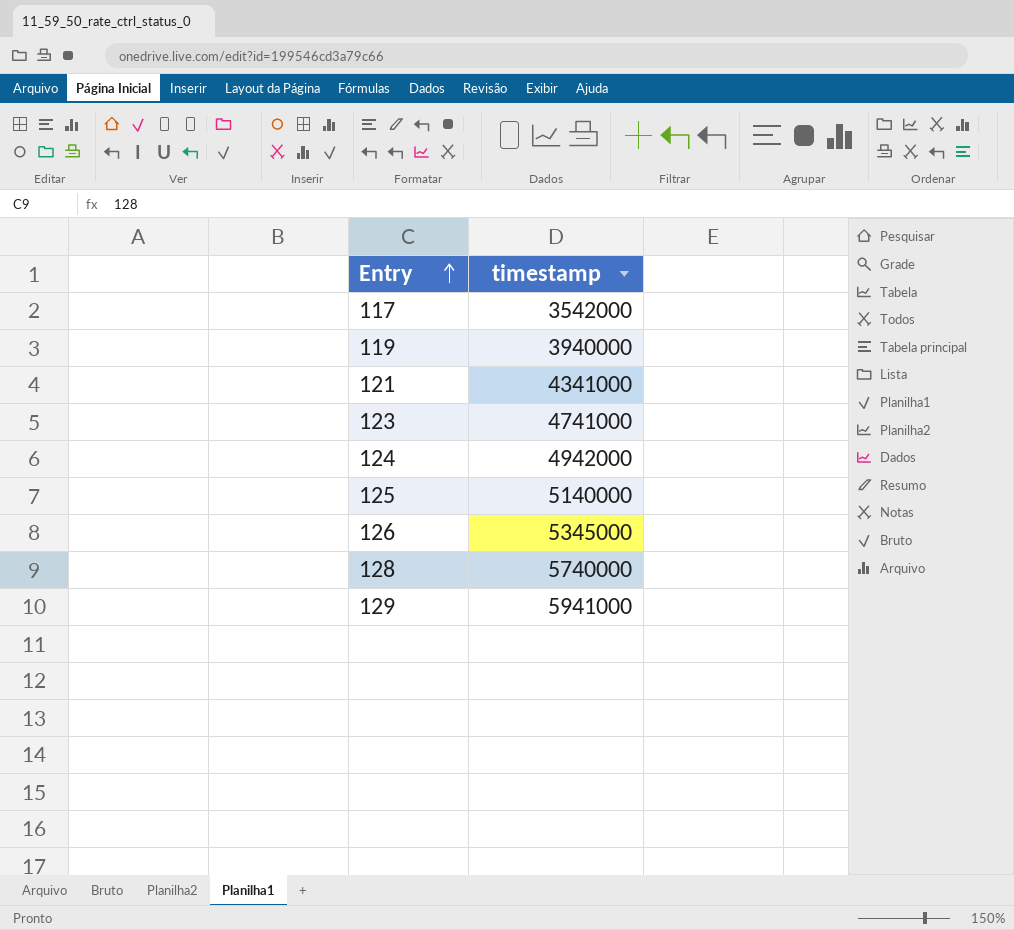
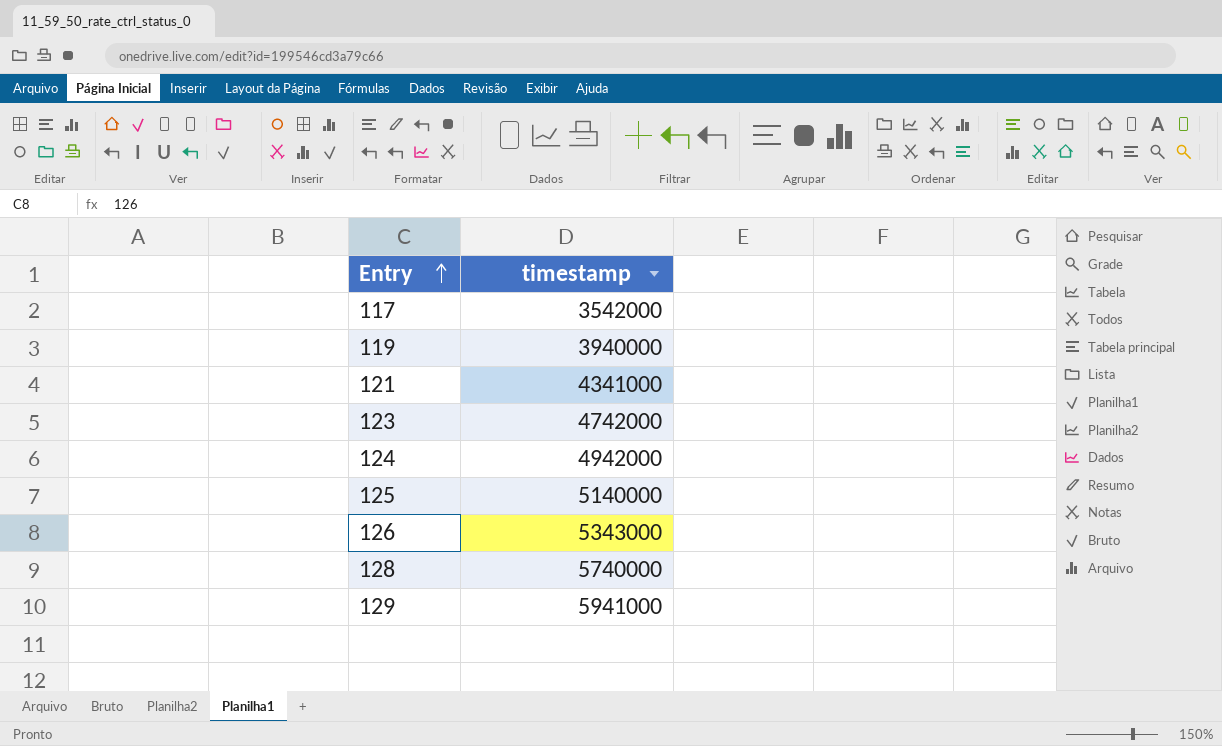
123 | timestamp: 4741000 -> 4742000
126 | timestamp: 5345000 -> 5343000

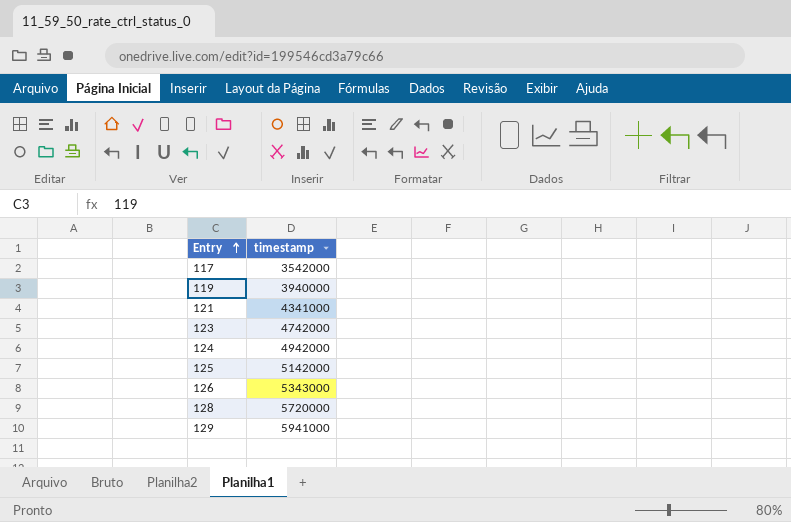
125 | timestamp: 5140000 -> 5142000
128 | timestamp: 5740000 -> 5720000

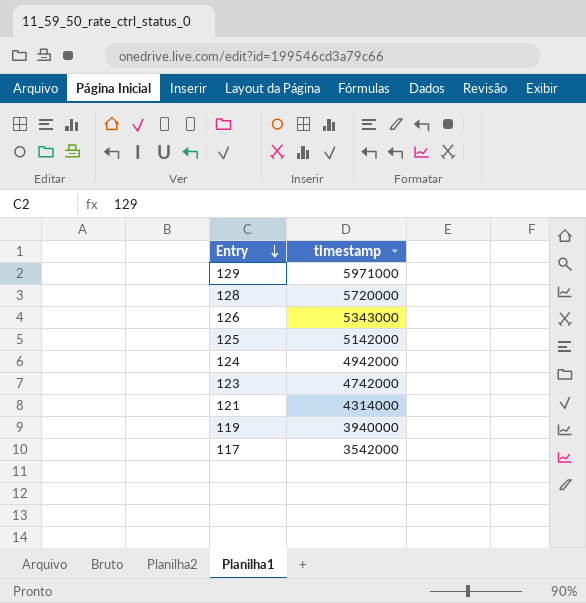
row order: Entry ascending -> Entry descending
129 | timestamp: 5941000 -> 5971000
121 | timestamp: 4341000 -> 4314000

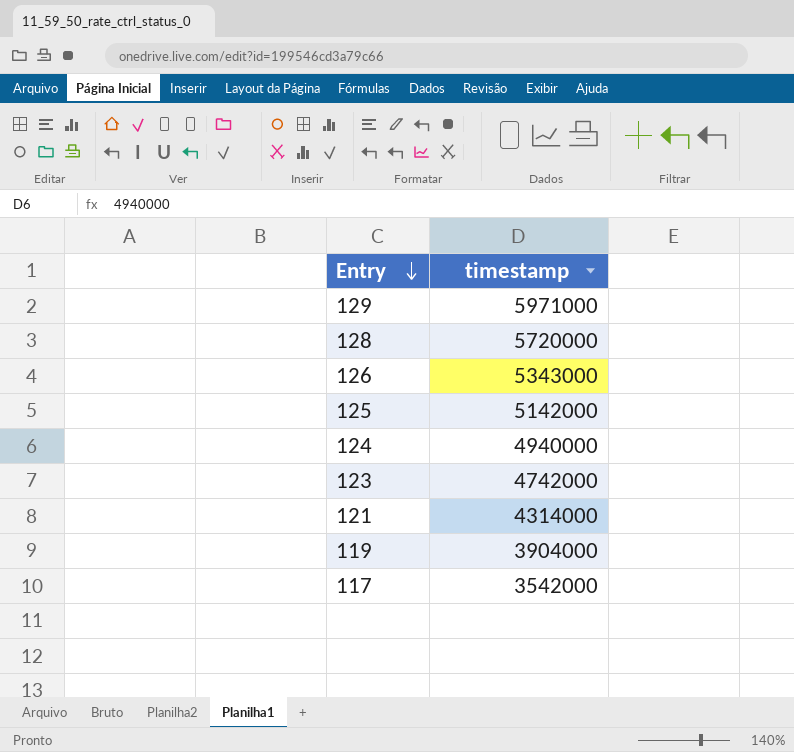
124 | timestamp: 4942000 -> 4940000
119 | timestamp: 3940000 -> 3904000

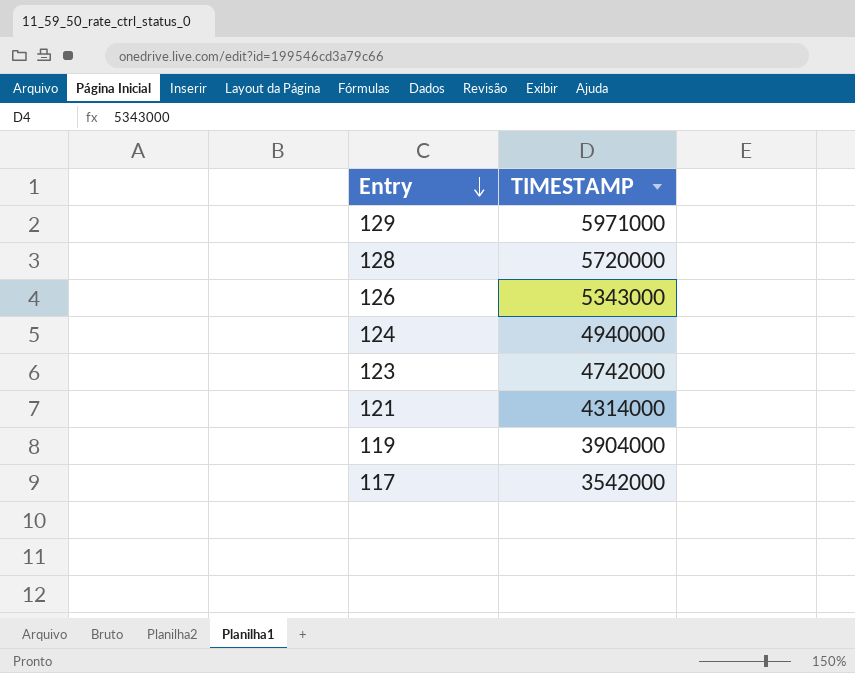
column name: timestamp -> TIMESTAMP
row 125: 5142000 -> none

